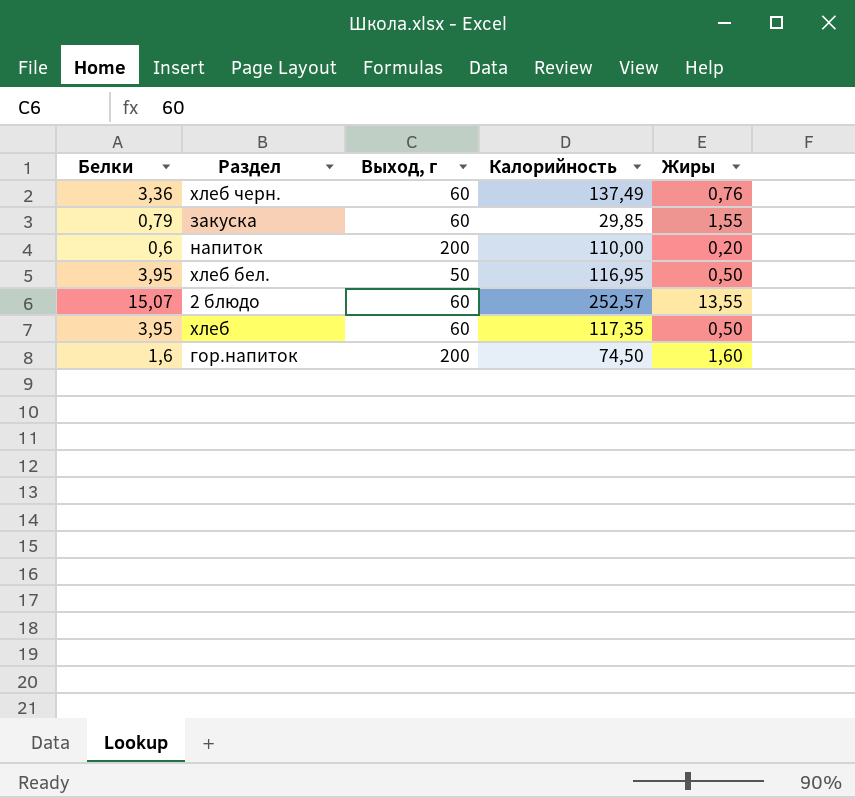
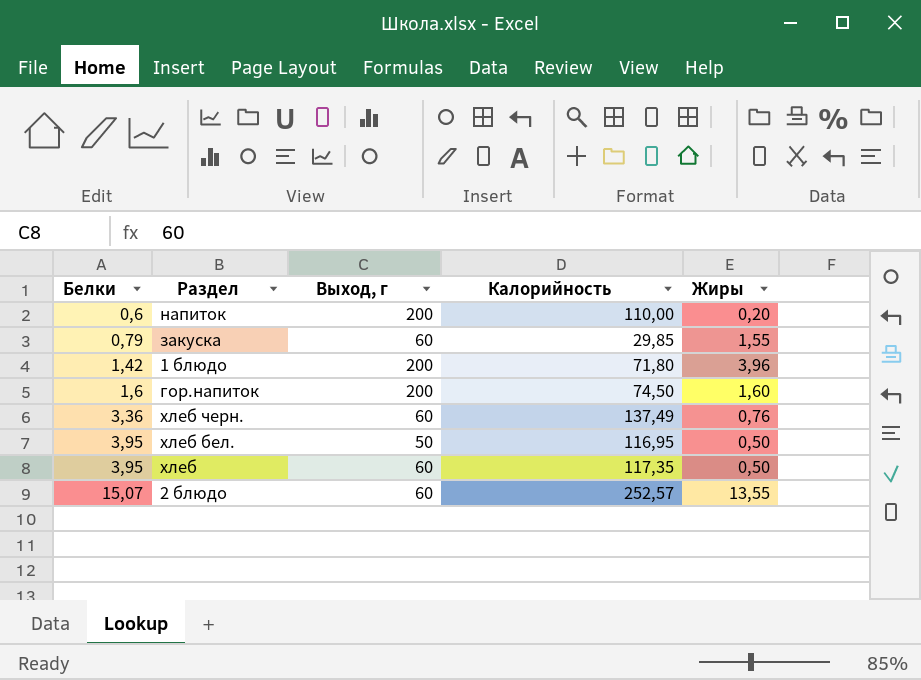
row order: none -> Белки ascending
row 1 блюдо: none -> 1,42 | 200 | 71,80 | 3,96

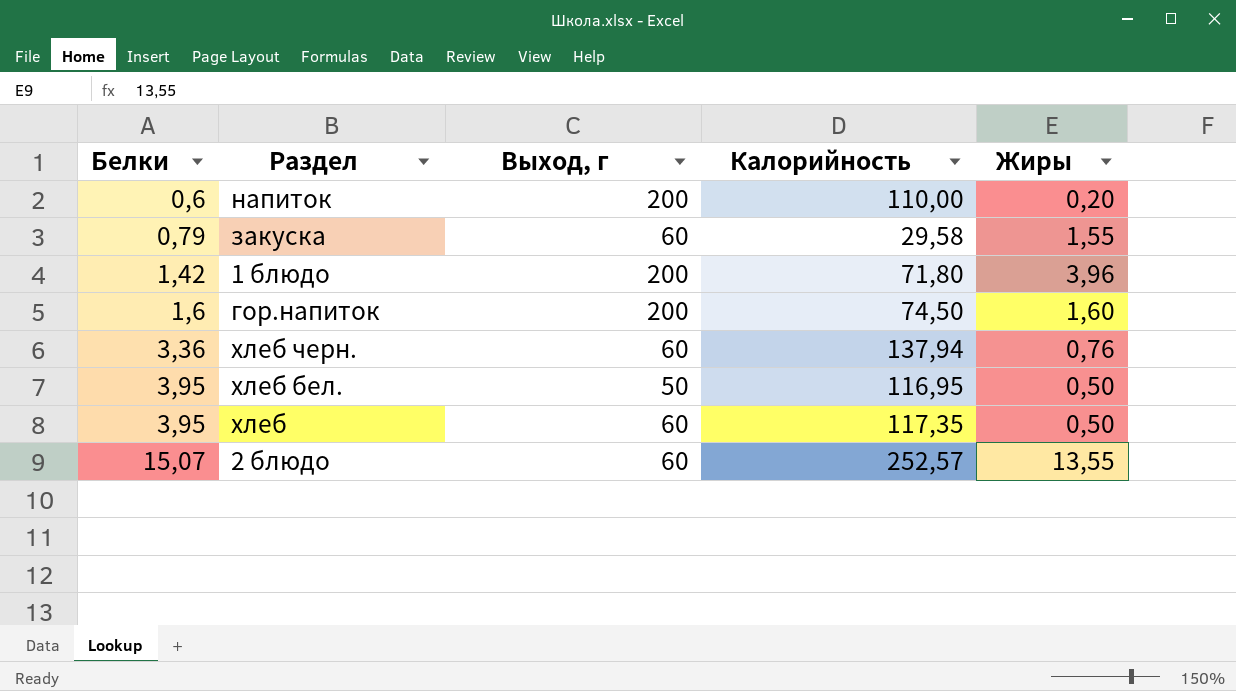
закуска | Калорийность: 29,85 -> 29,58
хлеб черн. | Калорийность: 137,49 -> 137,94

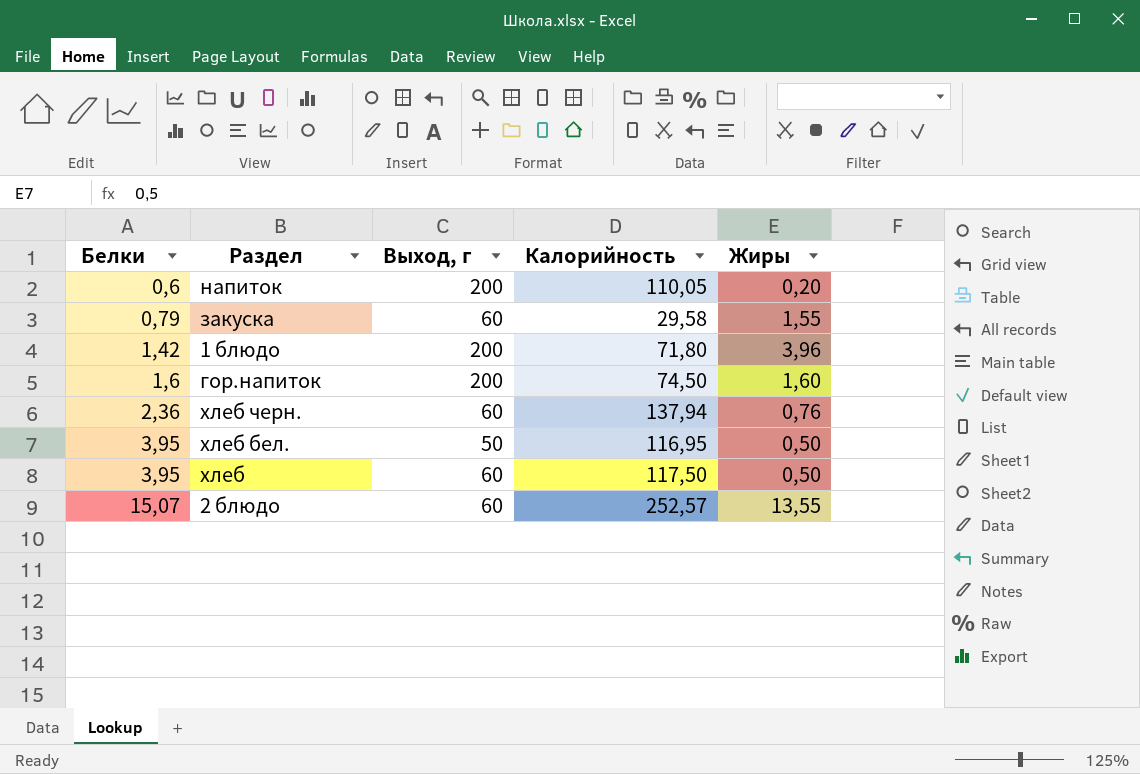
напиток | Калорийность: 110,00 -> 110,05
хлеб черн. | Белки: 3,36 -> 2,36
хлеб | Калорийность: 117,35 -> 117,50

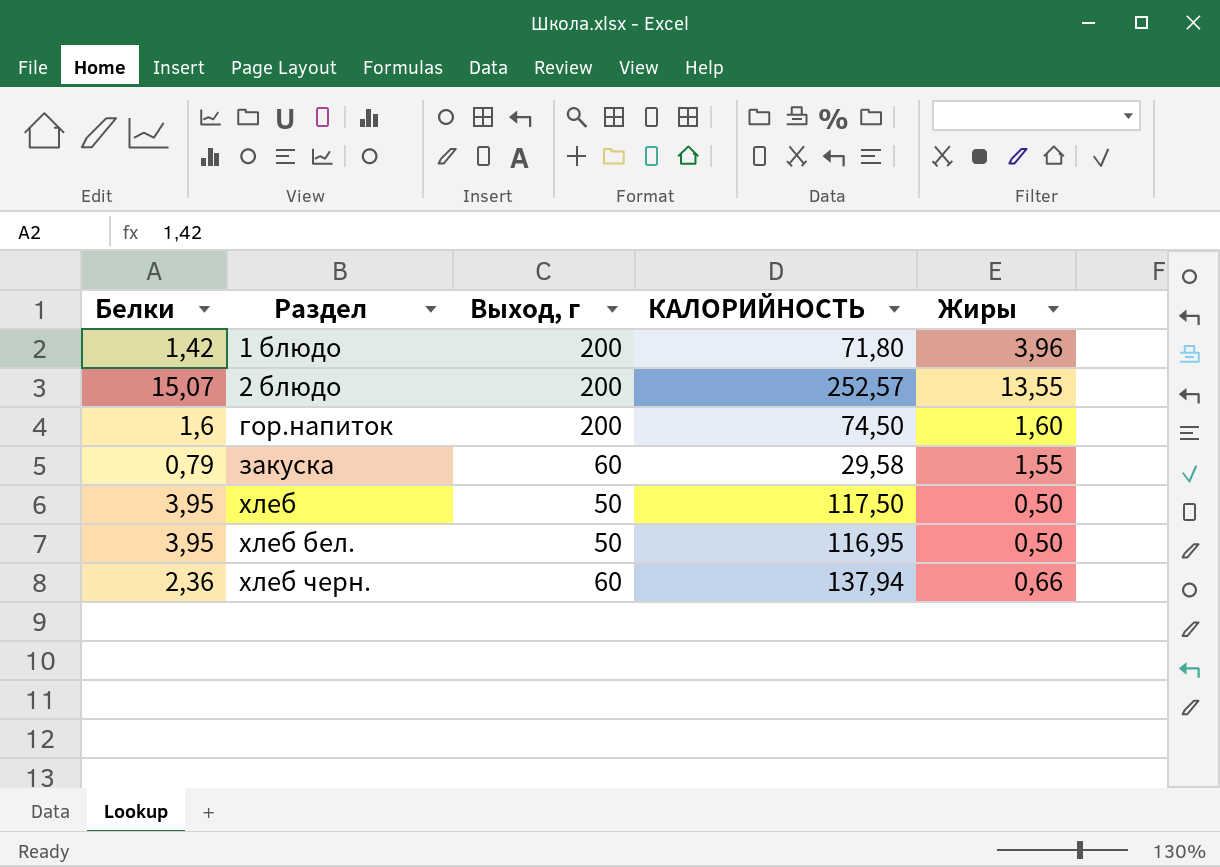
row order: Белки ascending -> Раздел ascending
column name: Калорийность -> КАЛОРИЙНОСТЬ
row напиток: 0,6 | 200 | 110,05 | 0,20 -> none
2 блюдо | Выход, г: 60 -> 200
хлеб | Выход, г: 60 -> 50
хлеб черн. | Жиры: 0,76 -> 0,66

